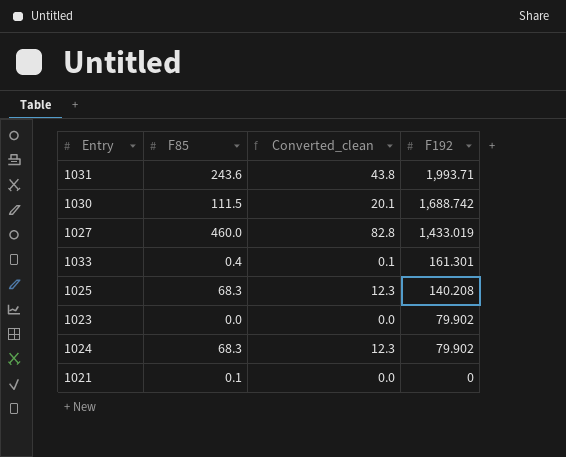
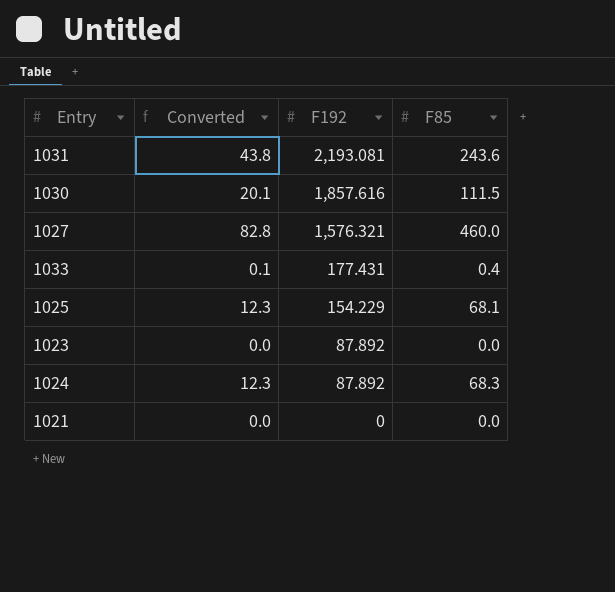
column name: Converted_clean -> Converted
column F85 | position: 2 -> 4
1031 | F192: 1,993.71 -> 2,193.081
1030 | F192: 1,688.742 -> 1,857.616
1027 | F192: 1,433.019 -> 1,576.321
1033 | F192: 161.301 -> 177.431
1025 | F192: 140.208 -> 154.229
1025 | F85: 68.3 -> 68.1
1023 | F192: 79.902 -> 87.892
1024 | F192: 79.902 -> 87.892
1021 | F85: 0.1 -> 0.0

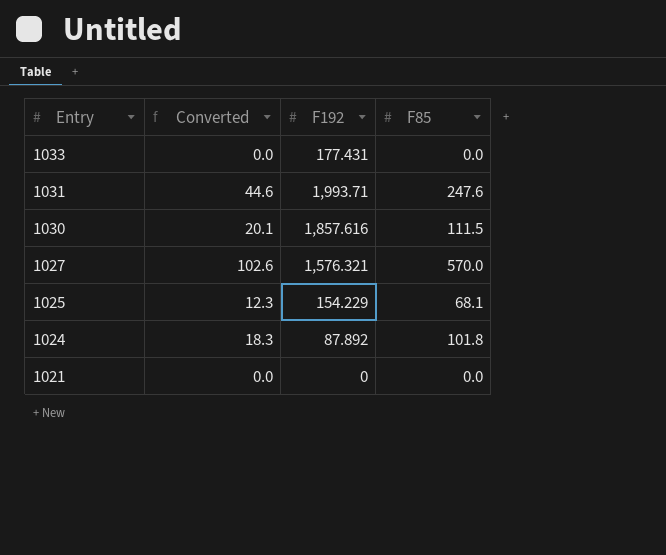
row order: F192 descending -> Entry descending
row 1023: 0.0 | 87.892 | 0.0 -> none
1033 | Converted: 0.1 -> 0.0
1033 | F85: 0.4 -> 0.0
1031 | Converted: 43.8 -> 44.6
1031 | F192: 2,193.081 -> 1,993.71
1031 | F85: 243.6 -> 247.6
1027 | Converted: 82.8 -> 102.6
1027 | F85: 460.0 -> 570.0
1024 | Converted: 12.3 -> 18.3
1024 | F85: 68.3 -> 101.8

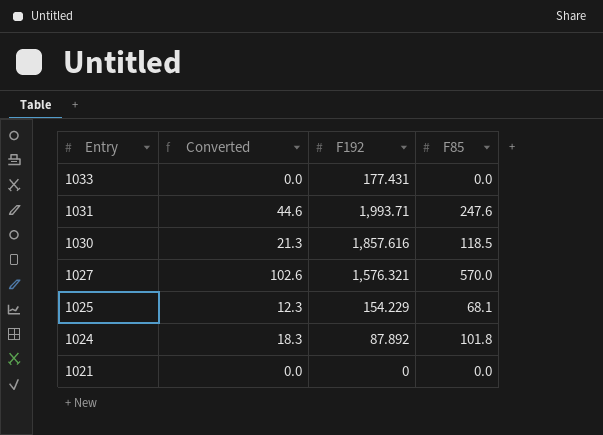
1030 | Converted: 20.1 -> 21.3
1030 | F85: 111.5 -> 118.5

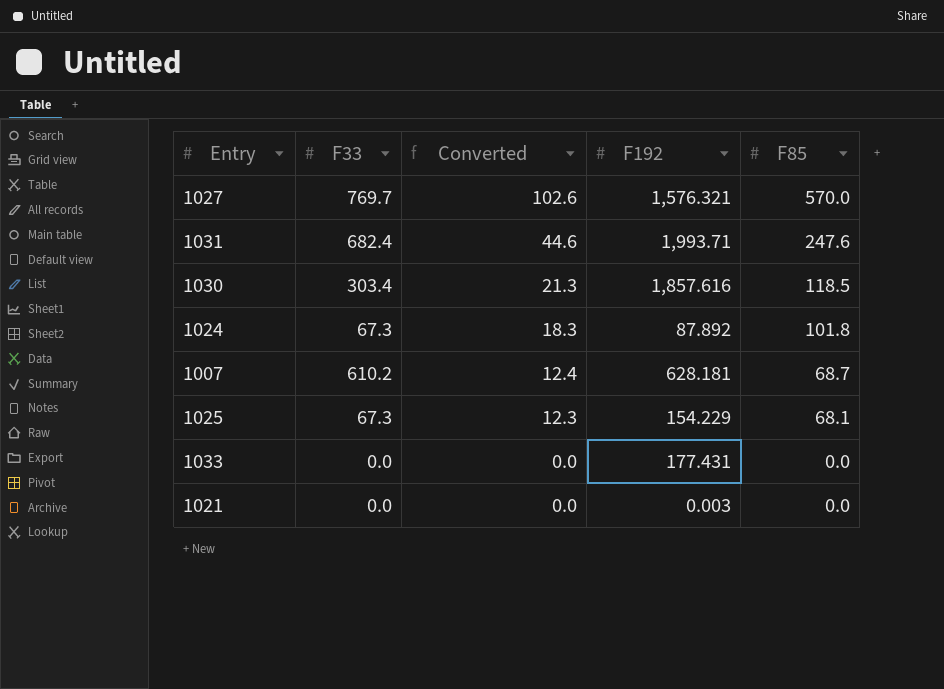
row order: Entry descending -> Converted descending
column F33 | position: none -> 2
row 1007: none -> 610.2 | 12.4 | 628.181 | 68.7
1021 | F192: 0 -> 0.003

